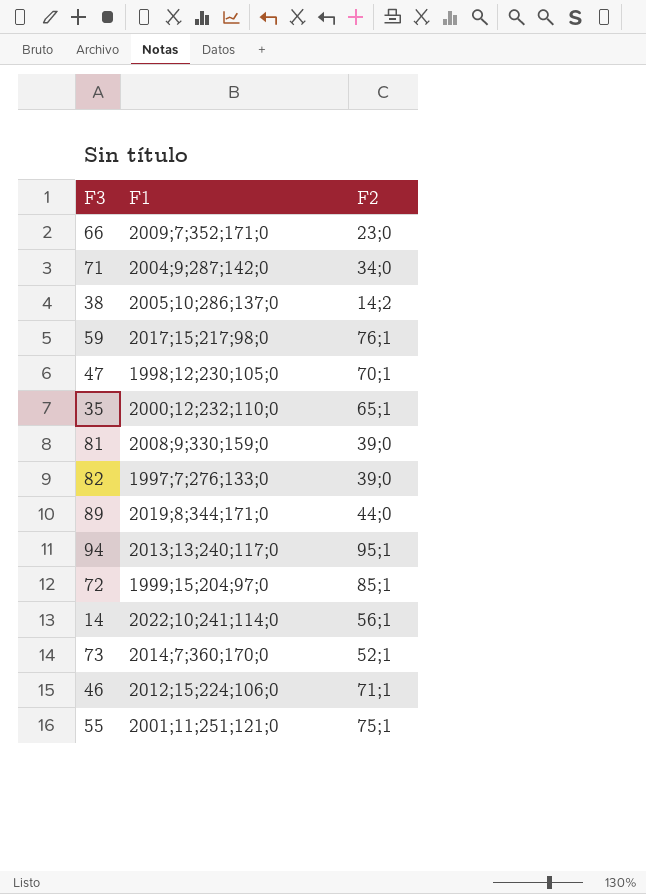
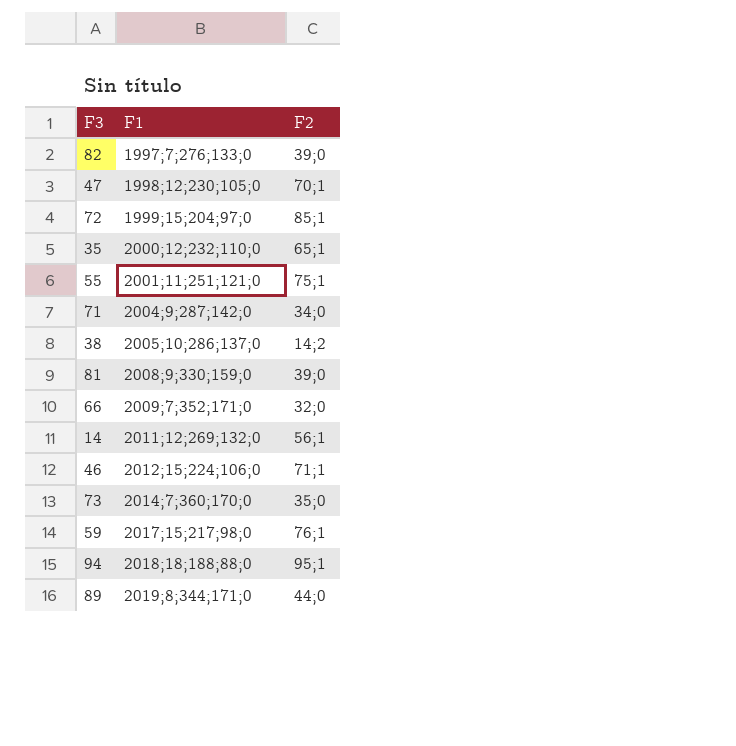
row order: none -> F1 ascending
66 | F2: 23;0 -> 32;0
14 | F1: 2022;10;241;114;0 -> 2011;12;269;132;0
73 | F2: 52;1 -> 35;0
94 | F1: 2013;13;240;117;0 -> 2018;18;188;88;0

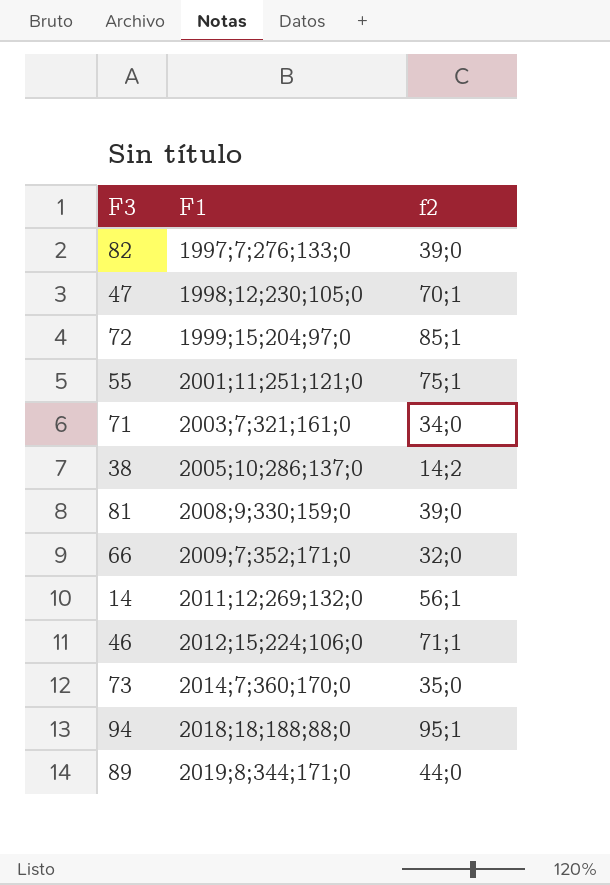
column name: F2 -> f2
row 35: 2000;12;232;110;0 | 65;1 -> none
row 59: 2017;15;217;98;0 | 76;1 -> none
71 | F1: 2004;9;287;142;0 -> 2003;7;321;161;0

